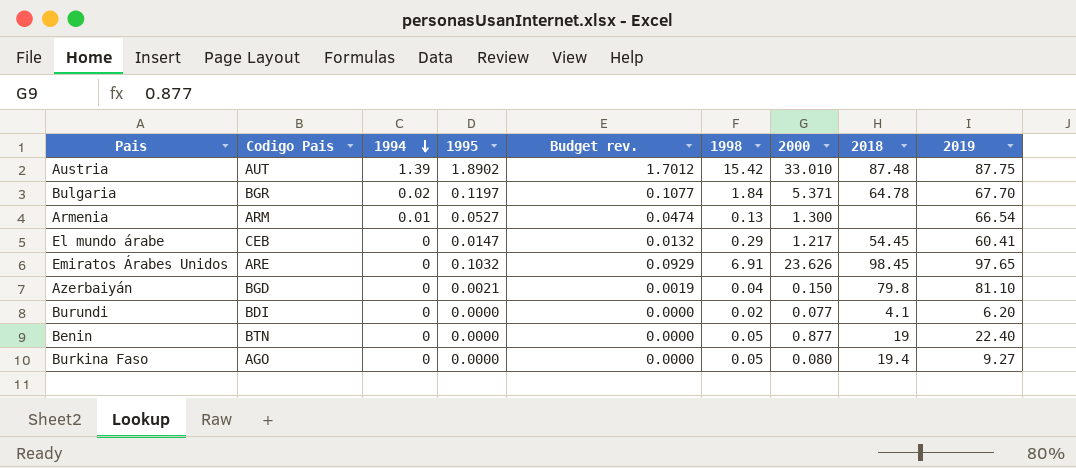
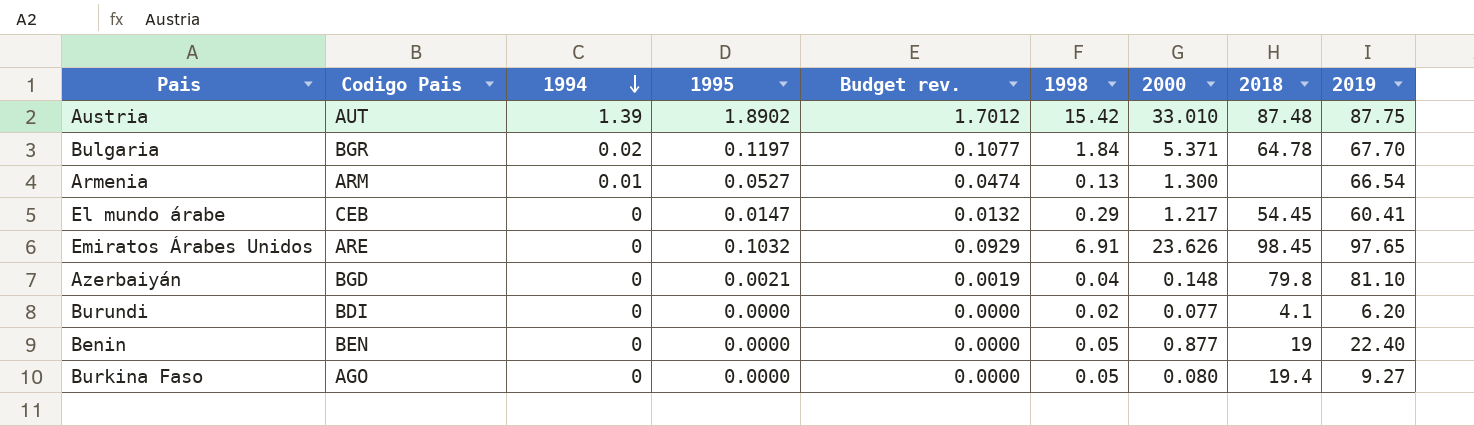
Azerbaiyán | 2000: 0.150 -> 0.148
Benin | Codigo Pais: BTN -> BEN

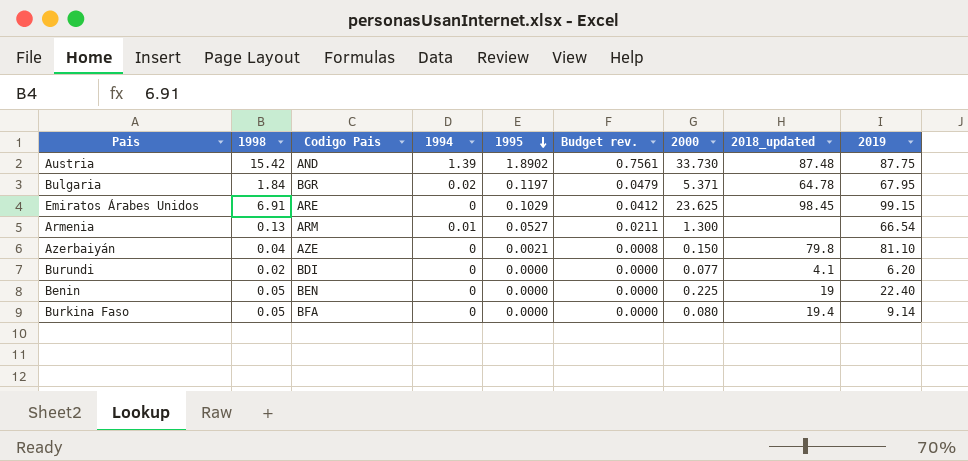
row order: 1994 descending -> 1995 descending
column 1998 | position: 6 -> 2
column Budget rev. | formula: [1995] * 0.9 -> [1995] * 0.4
column name: 2018 -> 2018_updated
row El mundo árabe: CEB | 0 | 0.0147 | 0.0132 | 0.29 | 1.217 | 54.45 | 60.41 -> none
Austria | Codigo Pais: AUT -> AND
Austria | 2000: 33.010 -> 33.730
Bulgaria | 2019: 67.70 -> 67.95
Emiratos Árabes Unidos | 1995: 0.1032 -> 0.1029
Emiratos Árabes Unidos | 2000: 23.626 -> 23.625
Emiratos Árabes Unidos | 2019: 97.65 -> 99.15
Azerbaiyán | Codigo Pais: BGD -> AZE
Azerbaiyán | 2000: 0.148 -> 0.150
Benin | 2000: 0.877 -> 0.225
Burkina Faso | Codigo Pais: AGO -> BFA
Burkina Faso | 2019: 9.27 -> 9.14

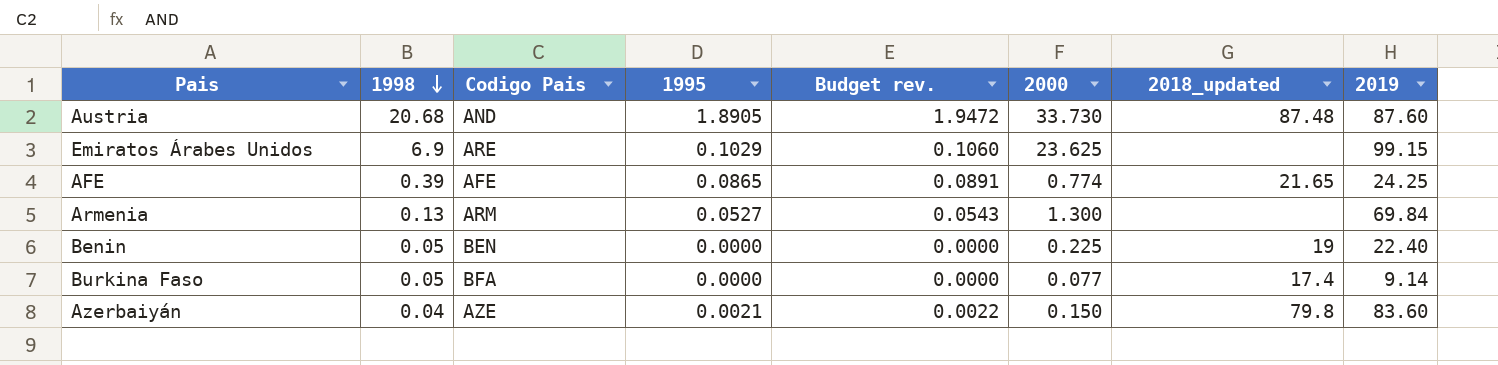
row order: 1995 descending -> 1998 descending
column 1994 | position: 4 -> none
column Budget rev. | formula: [1995] * 0.4 -> [1995] * 1.03
row Bulgaria: 1.84 | BGR | 0.02 | 0.1197 | 0.0479 | 5.371 | 64.78 | 67.95 -> none
row Burundi: 0.02 | BDI | 0 | 0.0000 | 0.0000 | 0.077 | 4.1 | 6.20 -> none
Austria | 1998: 15.42 -> 20.68
Austria | 1995: 1.8902 -> 1.8905
Austria | 2019: 87.75 -> 87.60
Emiratos Árabes Unidos | 1998: 6.91 -> 6.9
Emiratos Árabes Unidos | 2018_updated: 98.45 -> none
row AFE: none -> 0.39 | AFE | 0.0865 | 0.0891 | 0.774 | 21.65 | 24.25
Armenia | 2019: 66.54 -> 69.84
Burkina Faso | 2000: 0.080 -> 0.077
Burkina Faso | 2018_updated: 19.4 -> 17.4
Azerbaiyán | 2019: 81.10 -> 83.60

